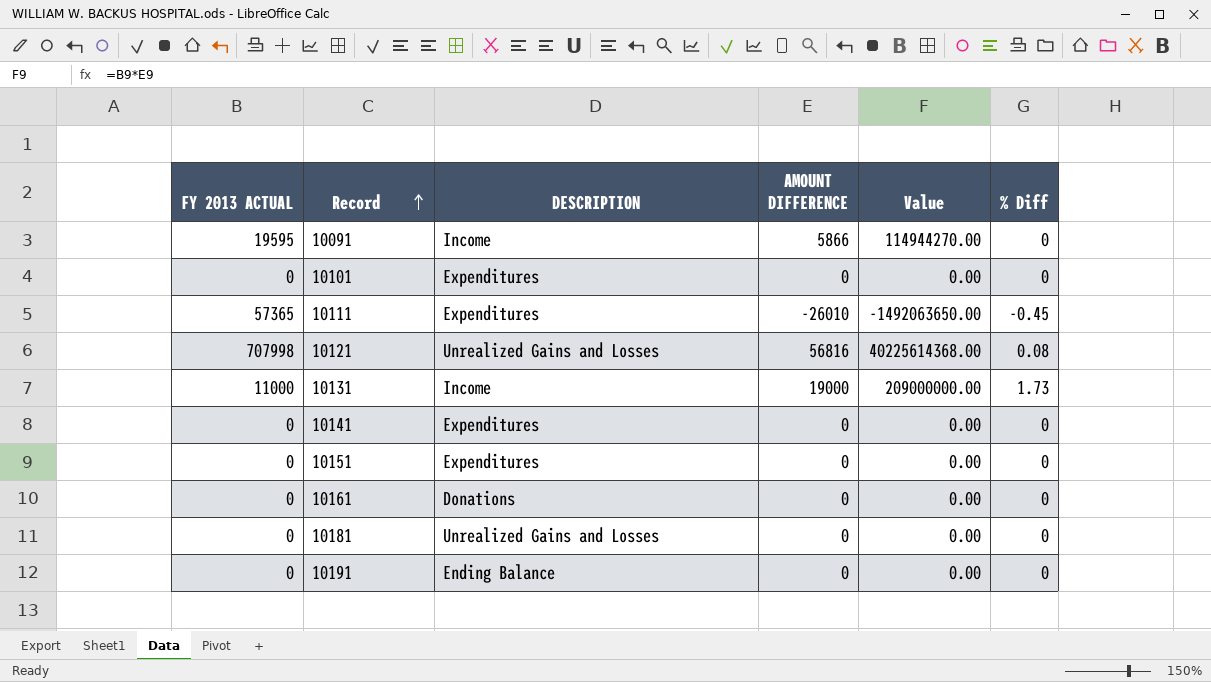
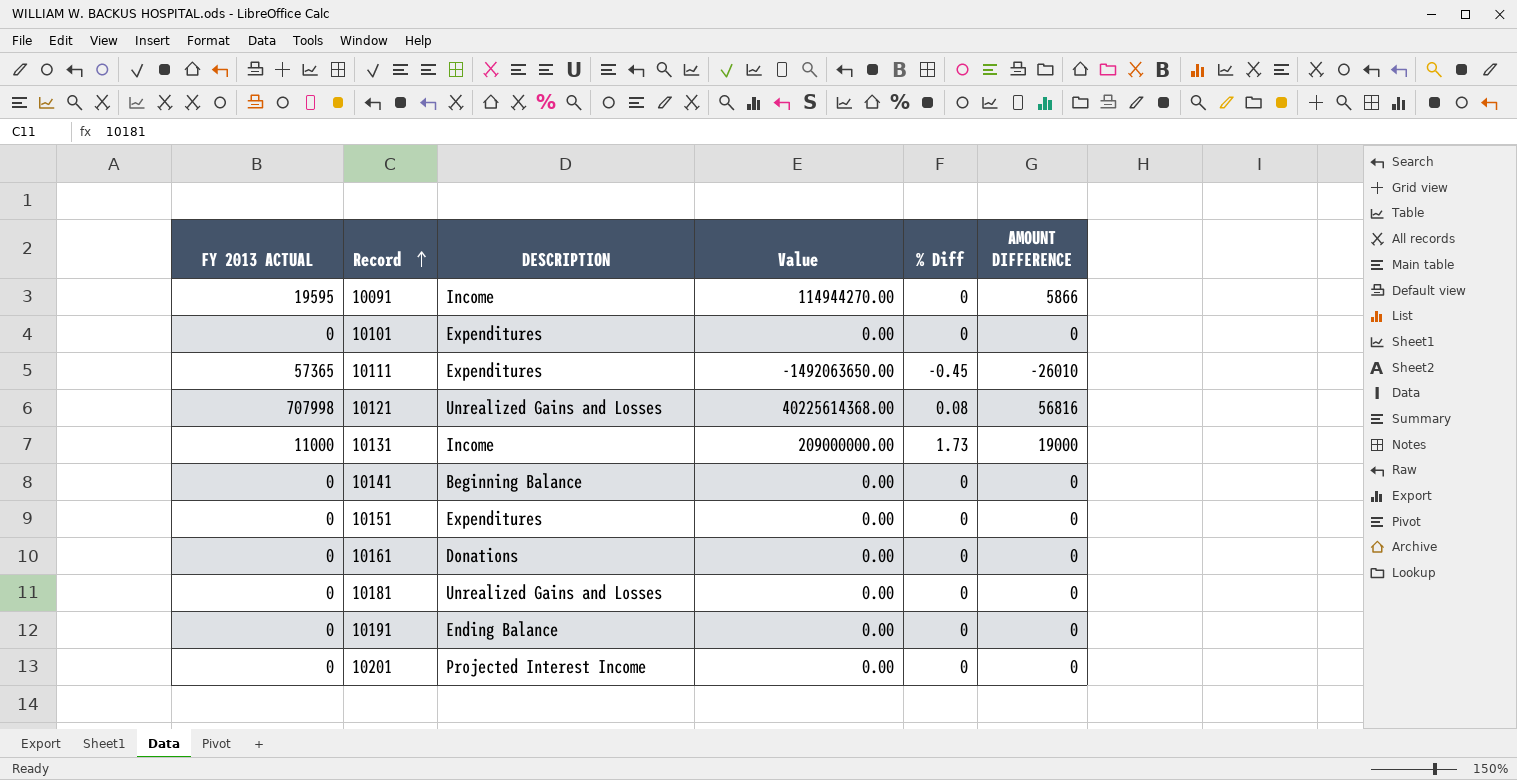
column AMOUNT DIFFERENCE | position: 4 -> 6
10141 | DESCRIPTION: Expenditures -> Beginning Balance
row 10201: none -> 0 | Projected Interest Income | 0.00 | 0 | 0

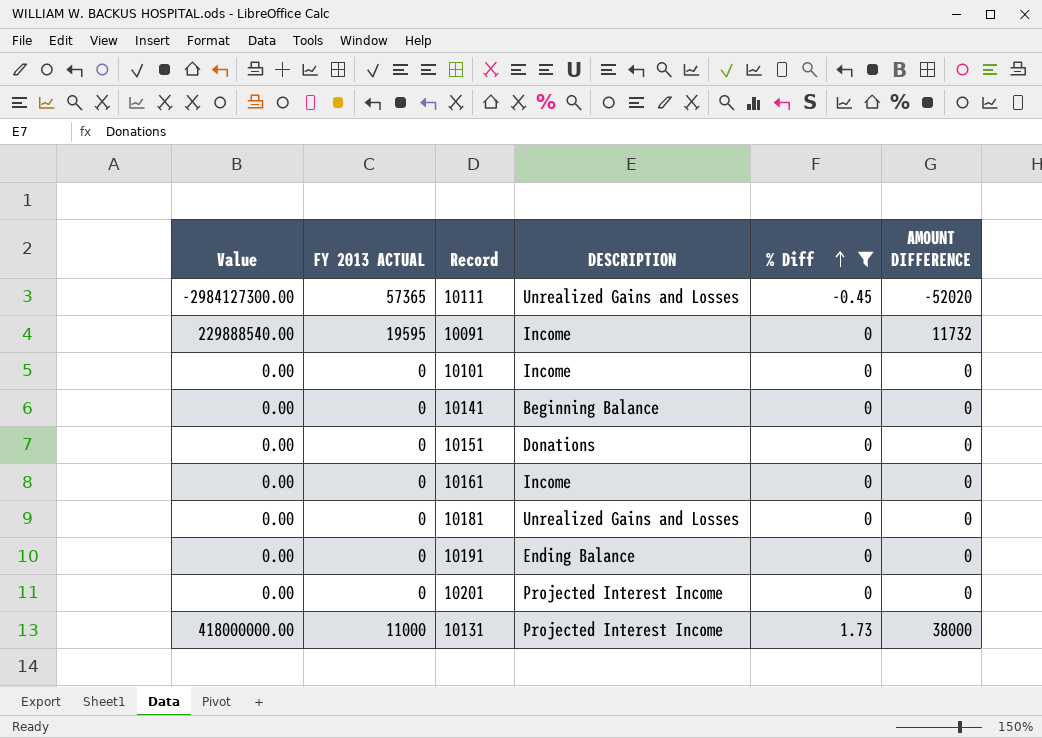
filter: none -> % Diff != 0.08
row order: Record ascending -> % Diff ascending
column Value | position: 4 -> 1
10111 | Value: -1492063650.00 -> -2984127300.00
10111 | DESCRIPTION: Expenditures -> Unrealized Gains and Losses
10111 | AMOUNT DIFFERENCE: -26010 -> -52020
10091 | Value: 114944270.00 -> 229888540.00
10091 | AMOUNT DIFFERENCE: 5866 -> 11732
10101 | DESCRIPTION: Expenditures -> Income
10151 | DESCRIPTION: Expenditures -> Donations
10161 | DESCRIPTION: Donations -> Income
10131 | Value: 209000000.00 -> 418000000.00
10131 | DESCRIPTION: Income -> Projected Interest Income
10131 | AMOUNT DIFFERENCE: 19000 -> 38000

